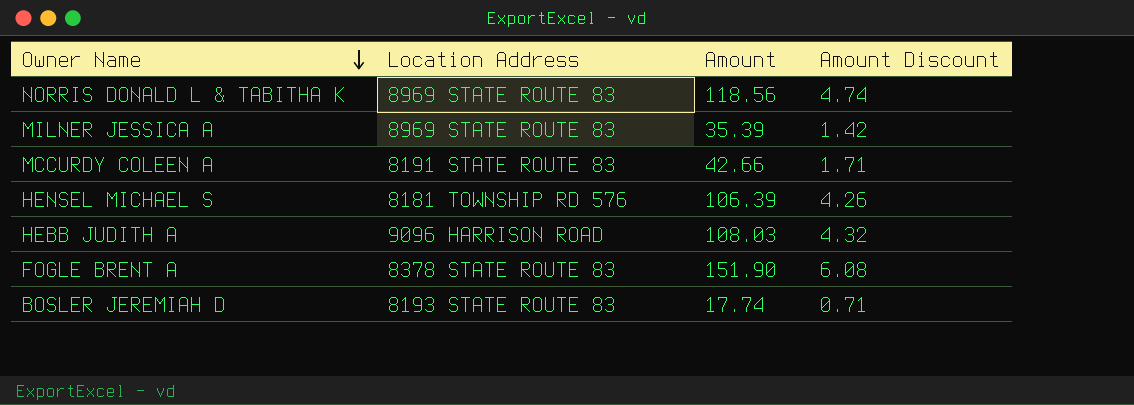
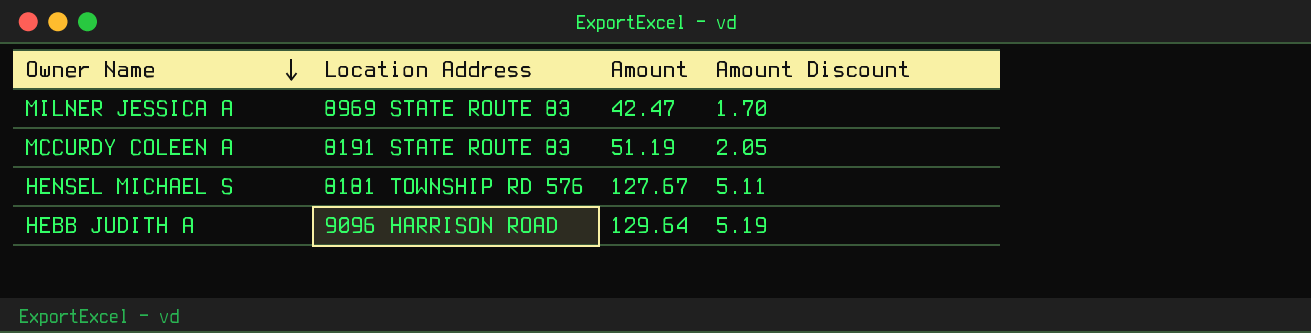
row NORRIS DONALD L & TABITHA K: 8969 STATE ROUTE 83 | 118.56 | 4.74 -> none
row FOGLE BRENT A: 8378 STATE ROUTE 83 | 151.90 | 6.08 -> none
row BOSLER JEREMIAH D: 8193 STATE ROUTE 83 | 17.74 | 0.71 -> none
MILNER JESSICA A | Amount: 35.39 -> 42.47
MILNER JESSICA A | Amount Discount: 1.42 -> 1.70
MCCURDY COLEEN A | Amount: 42.66 -> 51.19
MCCURDY COLEEN A | Amount Discount: 1.71 -> 2.05
HENSEL MICHAEL S | Amount: 106.39 -> 127.67
HENSEL MICHAEL S | Amount Discount: 4.26 -> 5.11
HEBB JUDITH A | Amount: 108.03 -> 129.64
HEBB JUDITH A | Amount Discount: 4.32 -> 5.19

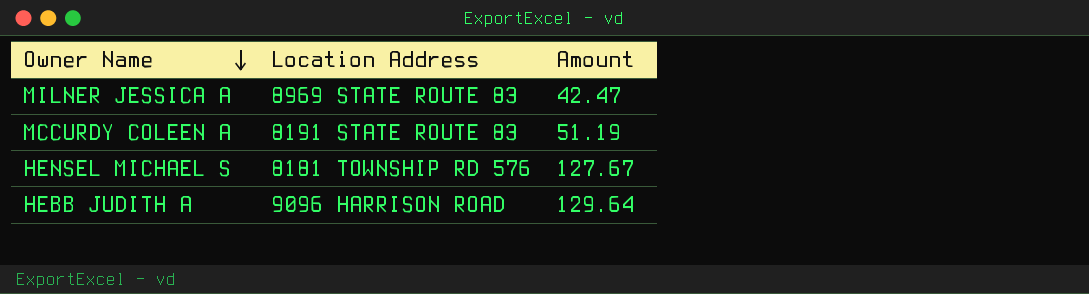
column Amount Discount | formula: [Amount] * 0.04 -> none

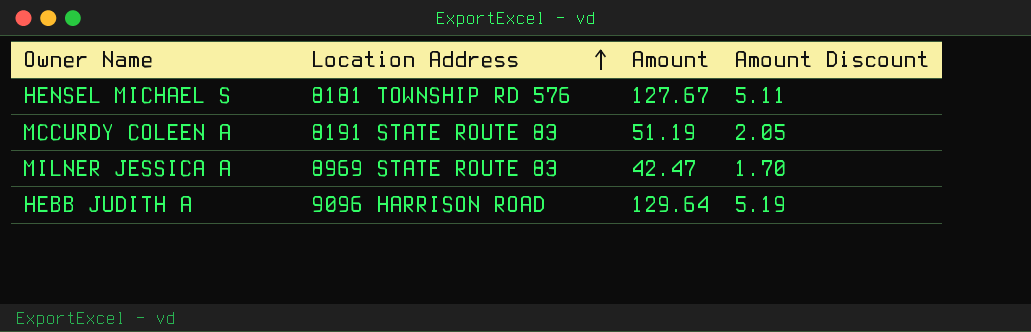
row order: Owner Name descending -> Location Address ascending
column Amount Discount | formula: none -> [Amount] * 0.04

